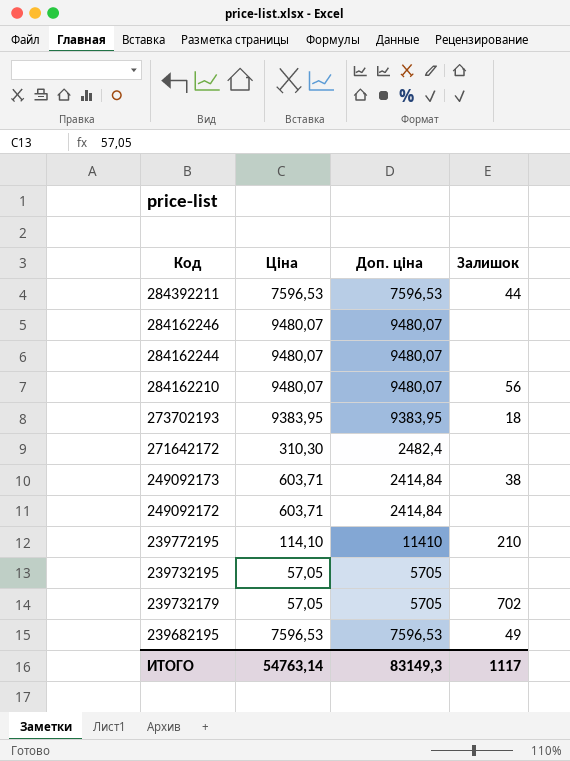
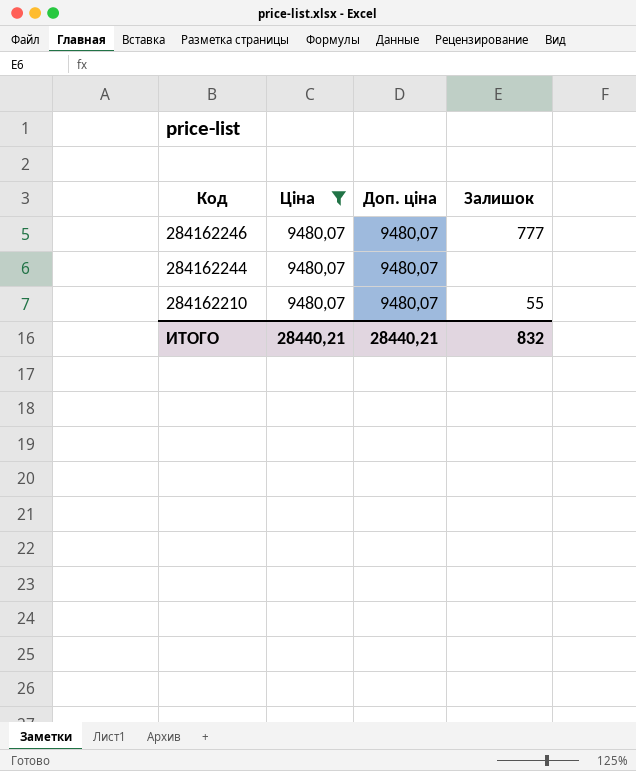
filter: none -> Ціна = 9480,07
284162246 | Залишок: none -> 777
284162210 | Залишок: 56 -> 55
ИТОГО | Ціна: 54763,14 -> 28440,21
ИТОГО | Доп. ціна: 83149,3 -> 28440,21
ИТОГО | Залишок: 1117 -> 832

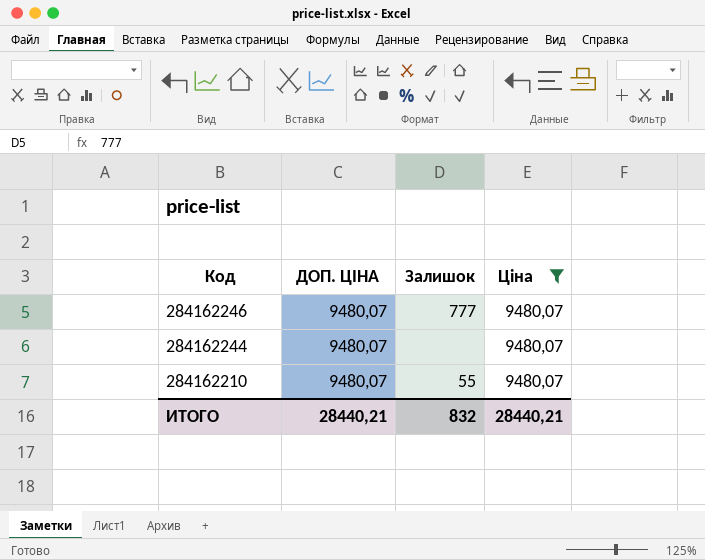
column name: Доп. ціна -> ДОП. ЦІНА
column Ціна | position: 2 -> 4

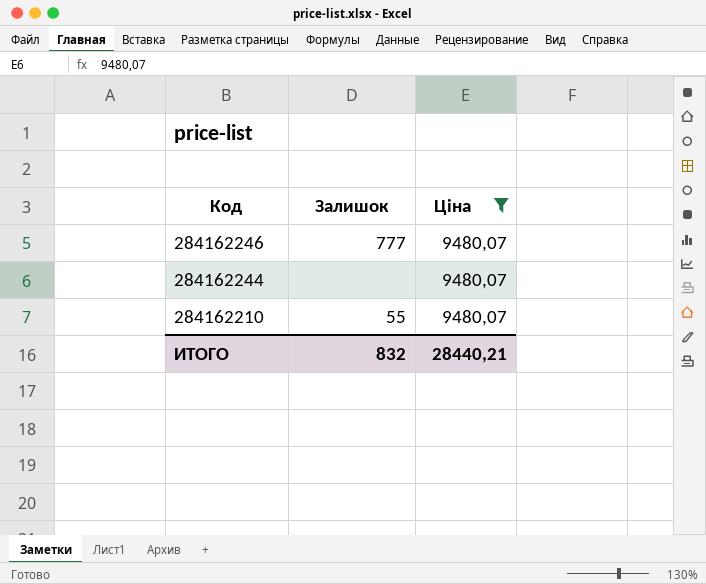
column ДОП. ЦІНА | position: 2 -> none

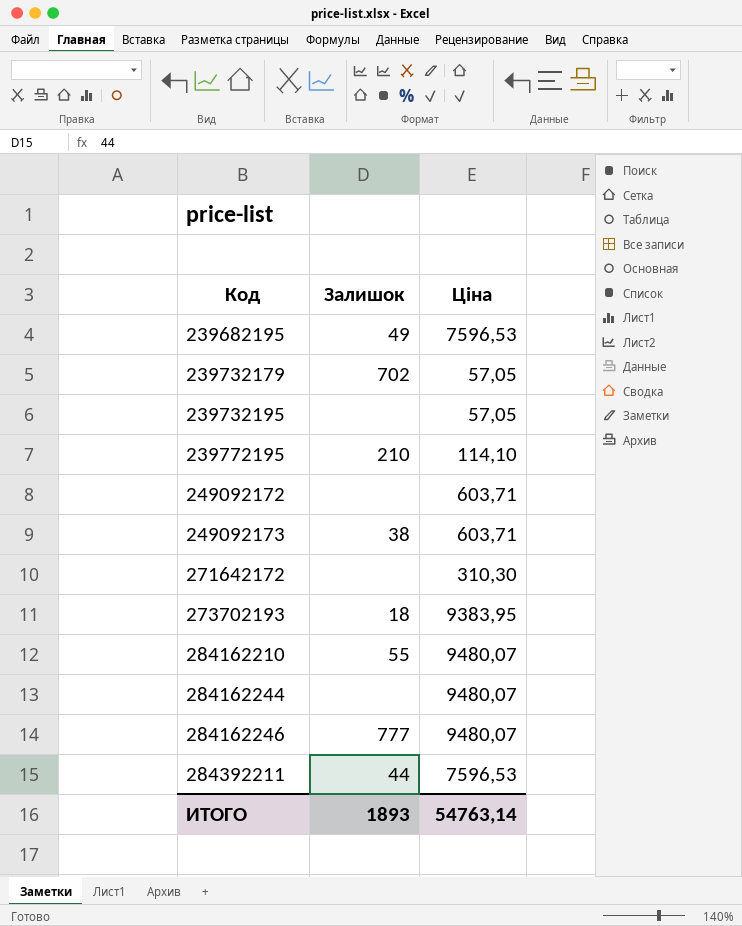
filter: Ціна = 9480,07 -> none
row order: Код descending -> Код ascending
ИТОГО | Залишок: 832 -> 1893
ИТОГО | Ціна: 28440,21 -> 54763,14

